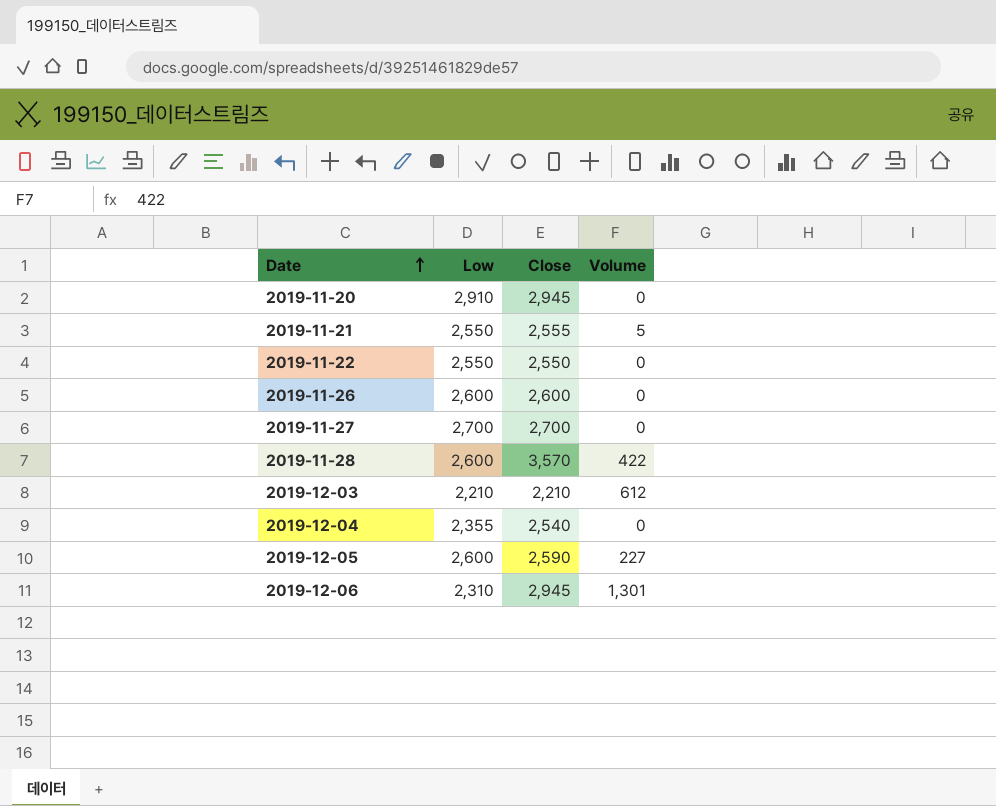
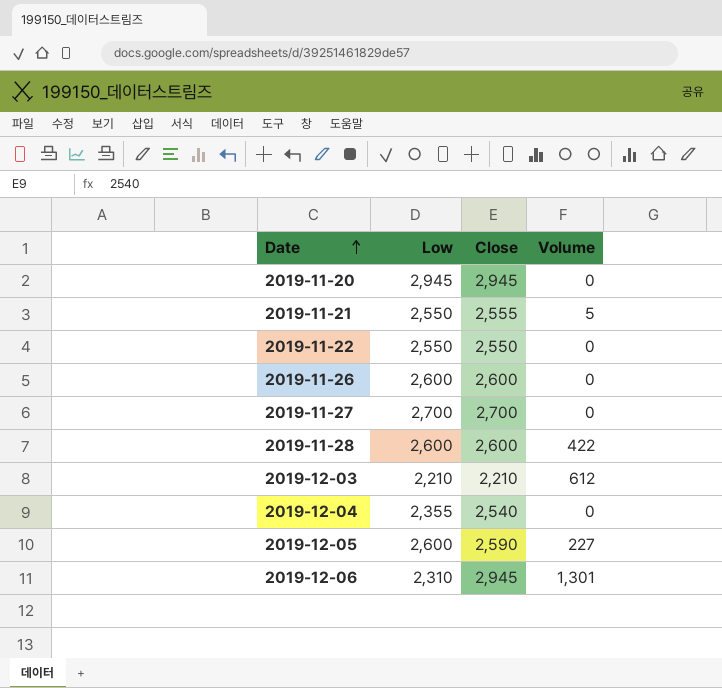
2019-11-20 | Low: 2,910 -> 2,945
2019-11-28 | Close: 3,570 -> 2,600

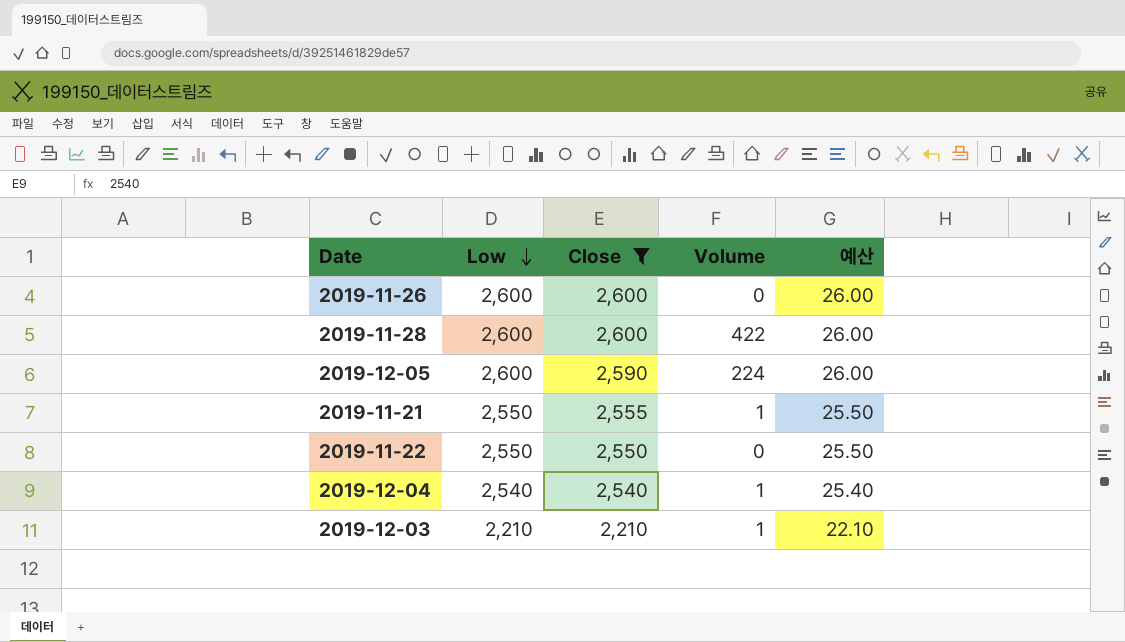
filter: none -> Close <= 2,600
row order: Date ascending -> Low descending
column 예산 | formula: none -> [Low] * 0.01
2019-12-05 | Volume: 227 -> 224
2019-11-21 | Volume: 5 -> 1
2019-12-04 | Low: 2,355 -> 2,540
2019-12-04 | Volume: 0 -> 1
2019-12-03 | Volume: 612 -> 1

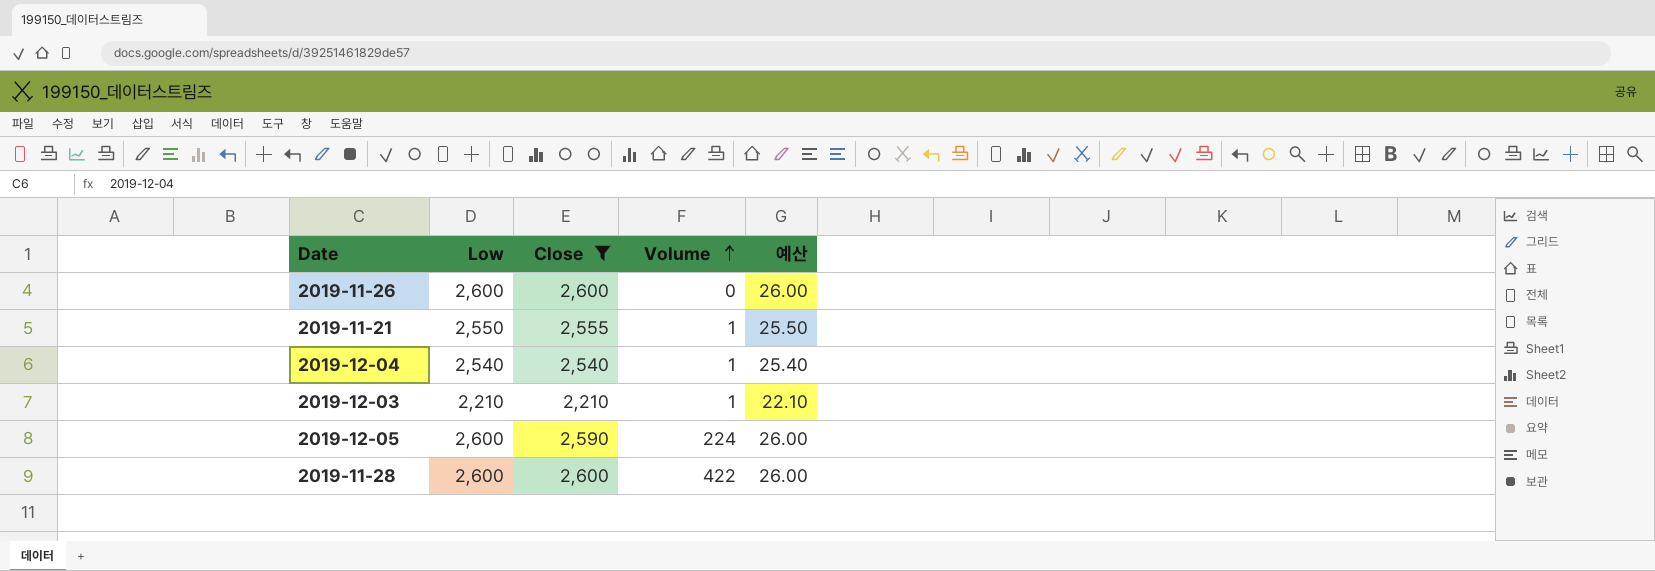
row order: Low descending -> Volume ascending
row 2019-11-22: 2,550 | 2,550 | 0 | 25.50 -> none

